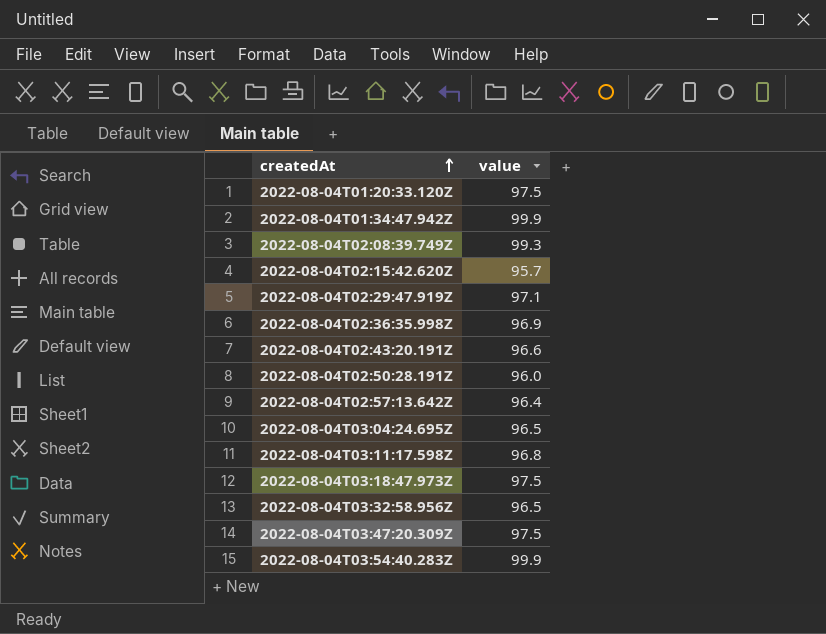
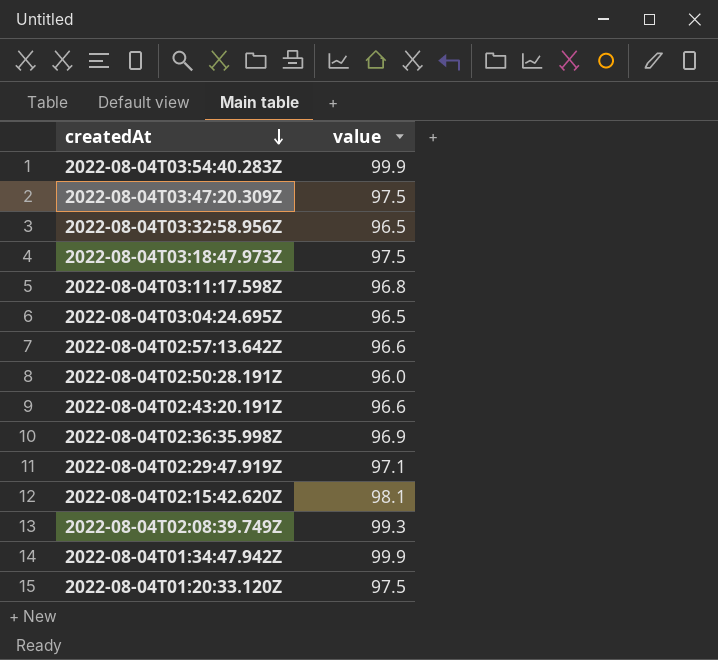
row order: createdAt ascending -> createdAt descending
2022-08-04T02:57:13.642Z | value: 96.4 -> 96.6
2022-08-04T02:15:42.620Z | value: 95.7 -> 98.1

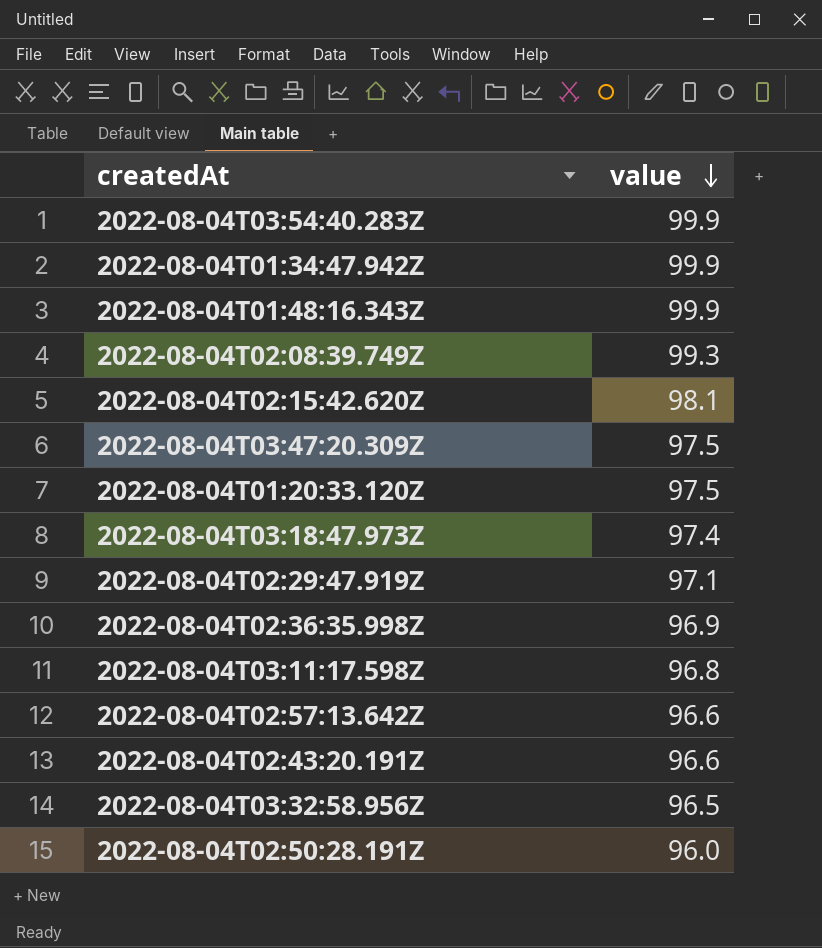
row order: createdAt descending -> value descending
row 2022-08-04T03:04:24.695Z: 96.5 -> none
row 2022-08-04T01:48:16.343Z: none -> 99.9
2022-08-04T03:18:47.973Z | value: 97.5 -> 97.4

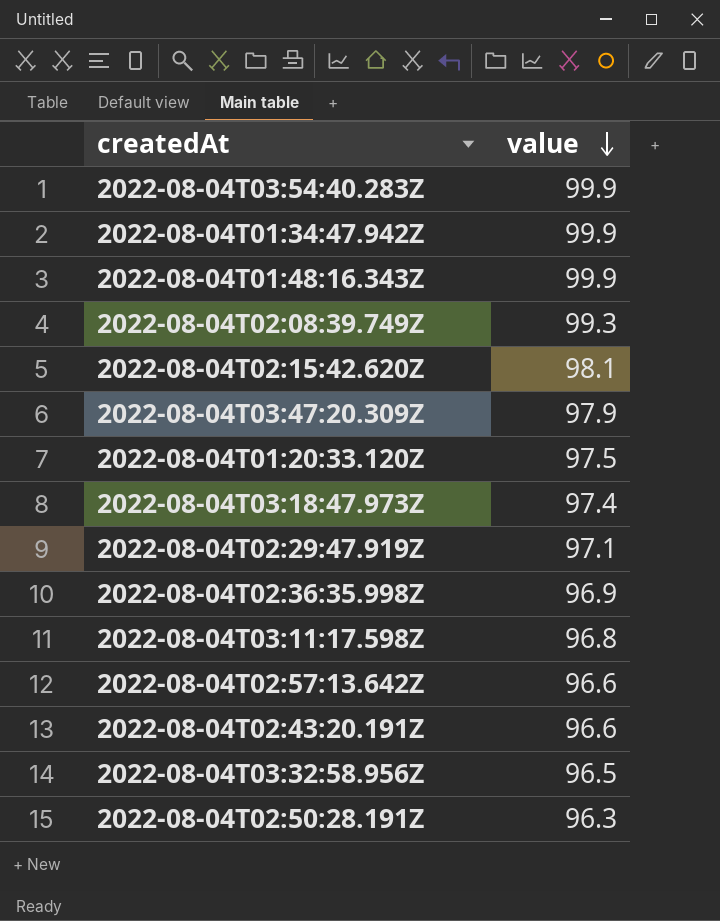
2022-08-04T03:47:20.309Z | value: 97.5 -> 97.9
2022-08-04T02:50:28.191Z | value: 96.0 -> 96.3

